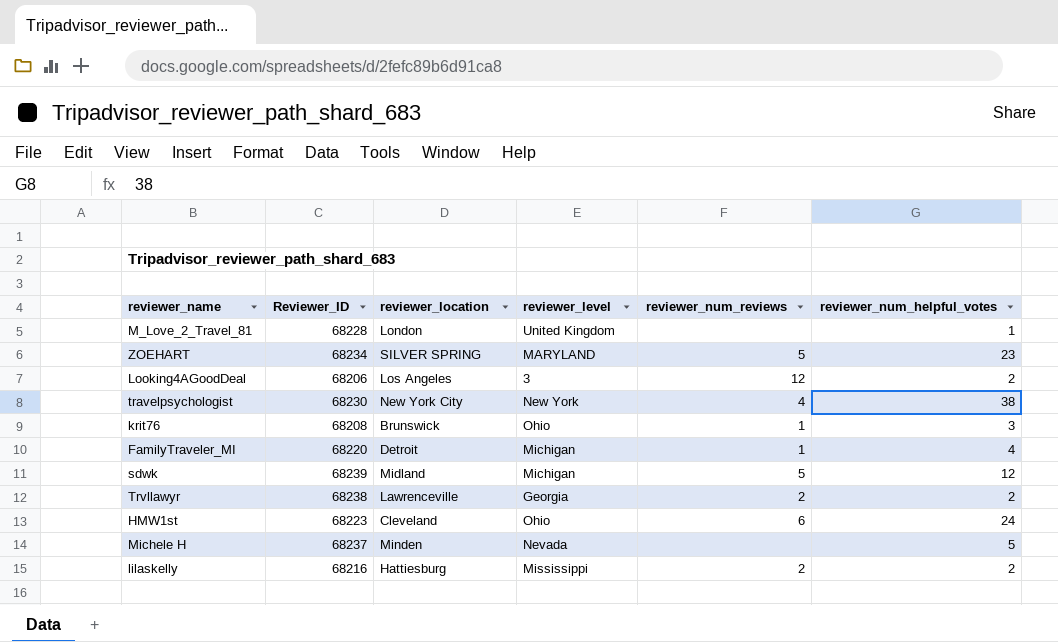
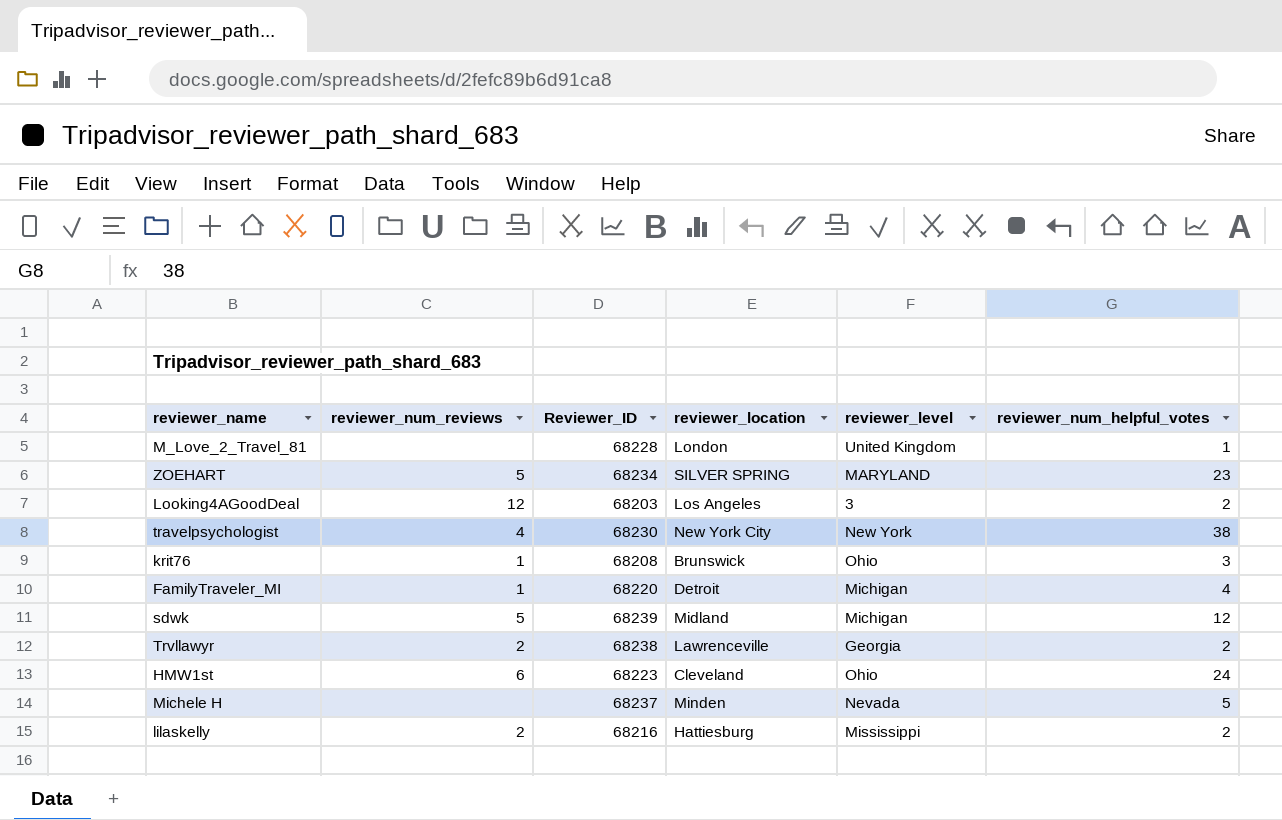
column reviewer_num_reviews | position: 5 -> 2
Looking4AGoodDeal | Reviewer_ID: 68206 -> 68203

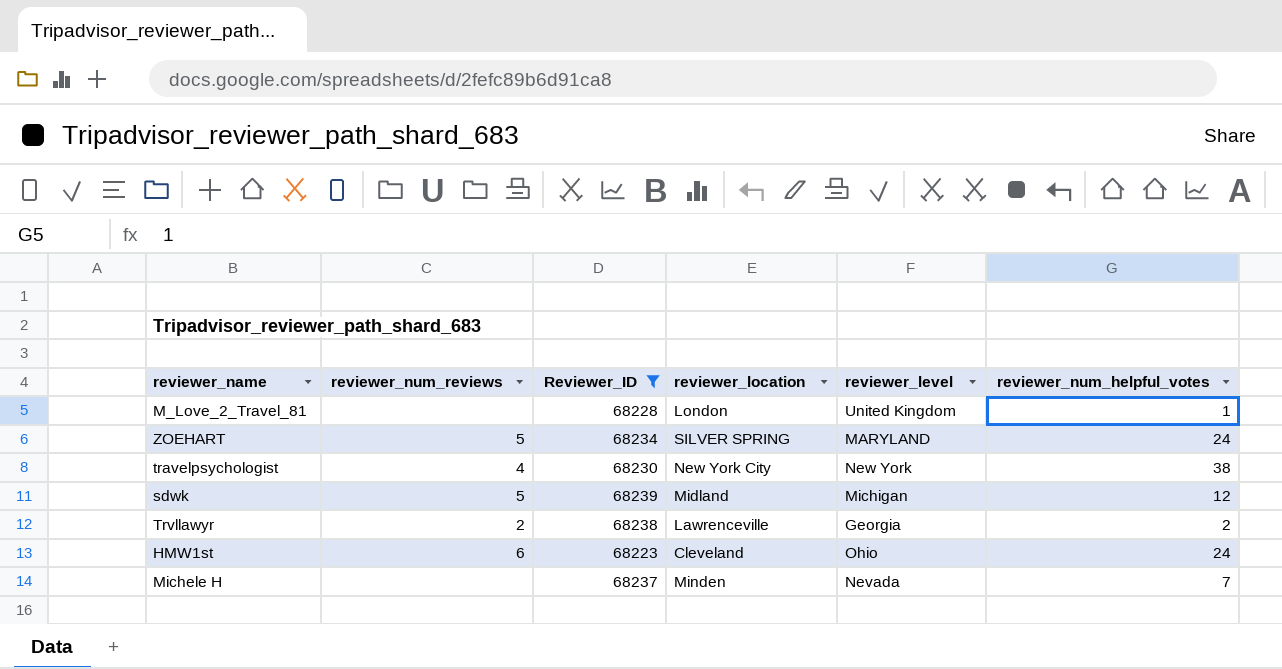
filter: none -> Reviewer_ID >= 68223
ZOEHART | reviewer_num_helpful_votes: 23 -> 24
Michele H | reviewer_num_helpful_votes: 5 -> 7

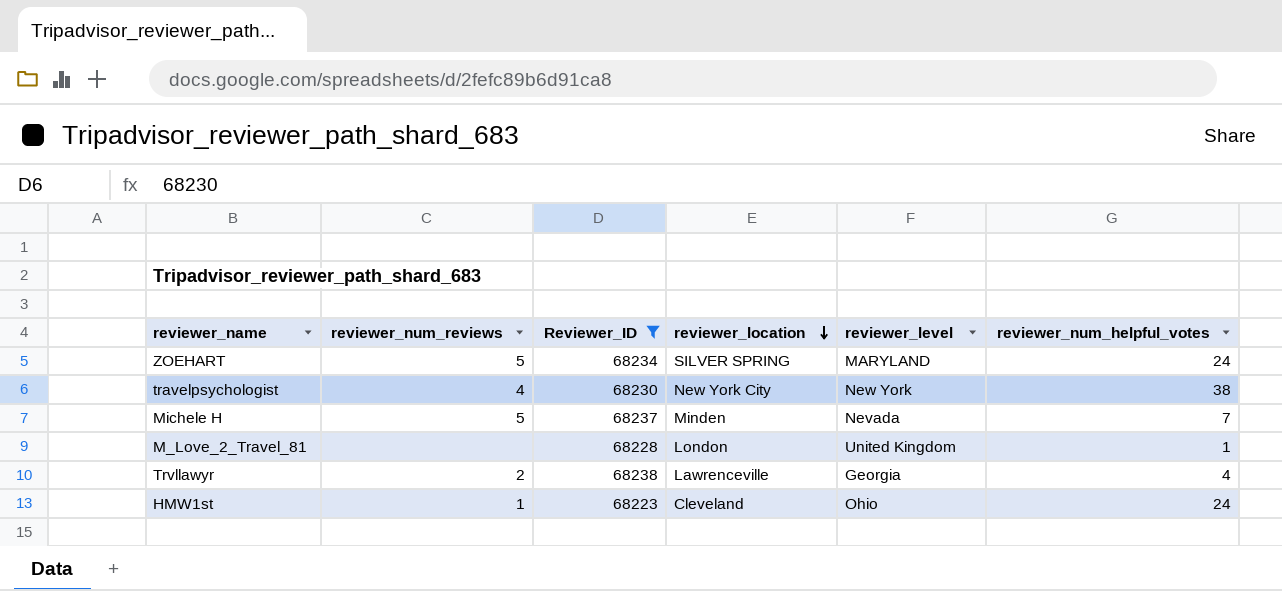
row order: none -> reviewer_location descending
row sdwk: 5 | 68239 | Midland | Michigan | 12 -> none
Michele H | reviewer_num_reviews: none -> 5
Trvllawyr | reviewer_num_helpful_votes: 2 -> 4
HMW1st | reviewer_num_reviews: 6 -> 1

